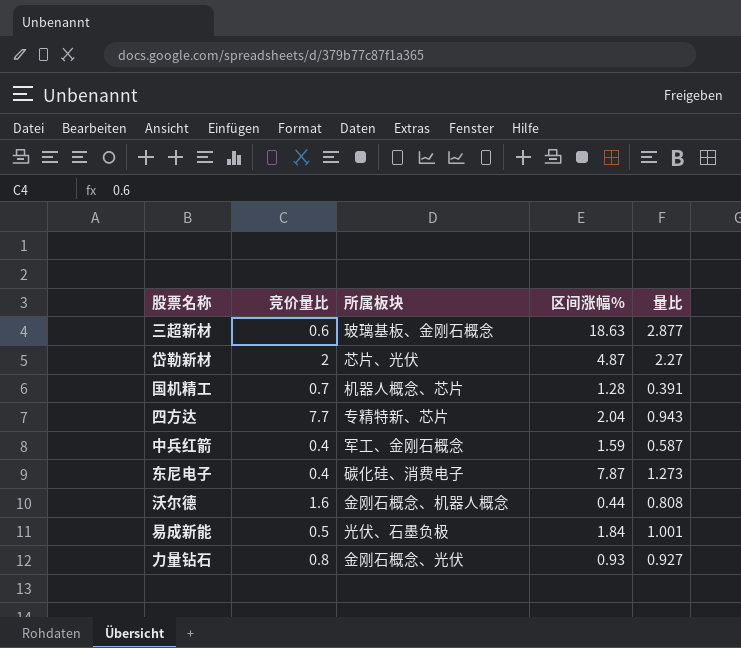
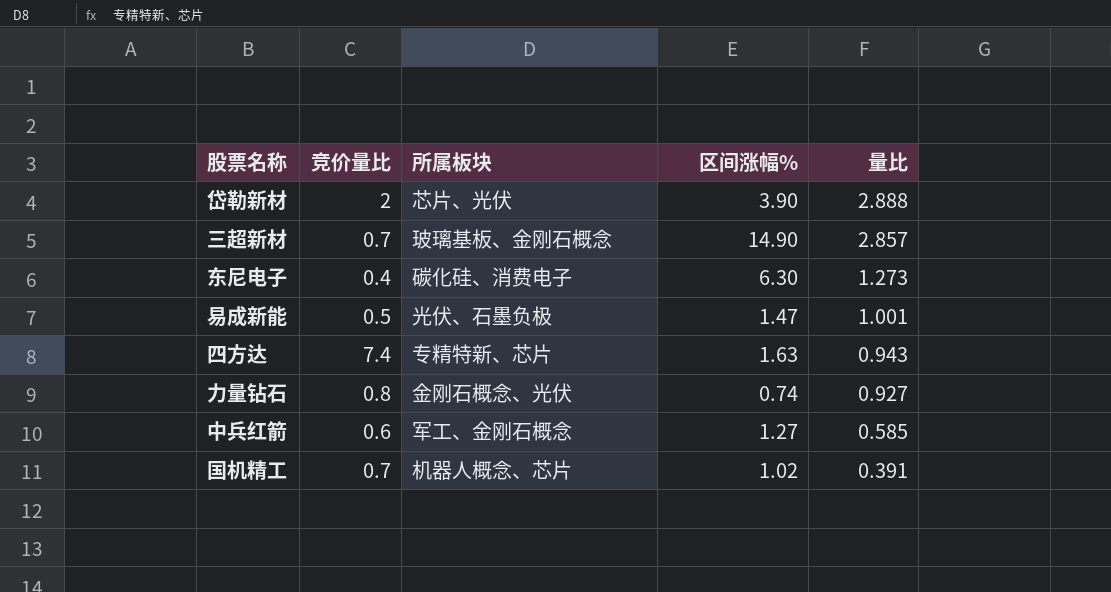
row order: none -> 量比 descending
row 沃尔德: 1.6 | 金刚石概念、机器人概念 | 0.44 | 0.808 -> none
岱勒新材 | 区间涨幅%: 4.87 -> 3.90
岱勒新材 | 量比: 2.27 -> 2.888
三超新材 | 竞价量比: 0.6 -> 0.7
三超新材 | 区间涨幅%: 18.63 -> 14.90
三超新材 | 量比: 2.877 -> 2.857
东尼电子 | 区间涨幅%: 7.87 -> 6.30
易成新能 | 区间涨幅%: 1.84 -> 1.47
四方达 | 竞价量比: 7.7 -> 7.4
四方达 | 区间涨幅%: 2.04 -> 1.63
力量钻石 | 区间涨幅%: 0.93 -> 0.74
中兵红箭 | 竞价量比: 0.4 -> 0.6
中兵红箭 | 区间涨幅%: 1.59 -> 1.27
中兵红箭 | 量比: 0.587 -> 0.585
国机精工 | 区间涨幅%: 1.28 -> 1.02

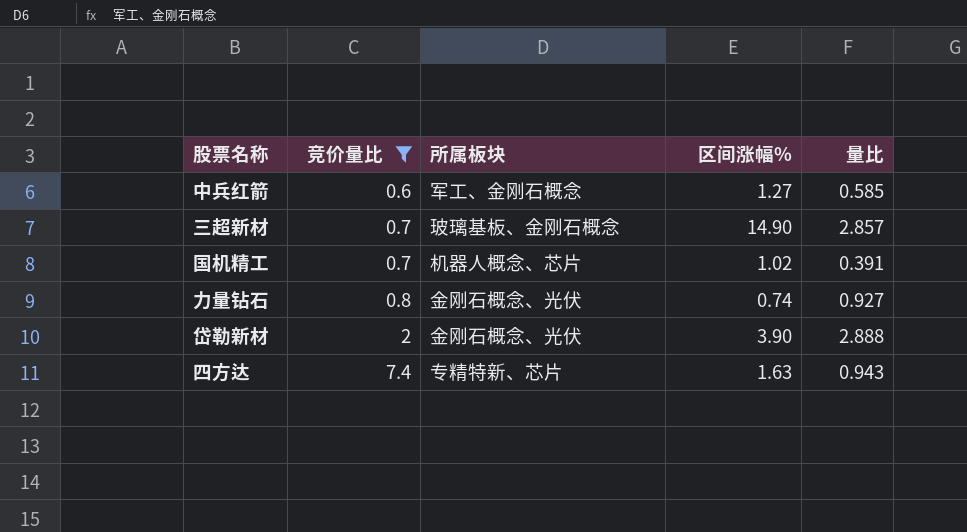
filter: none -> 竞价量比 >= 0.6
row order: 量比 descending -> 竞价量比 ascending
岱勒新材 | 所属板块: 芯片、光伏 -> 金刚石概念、光伏

